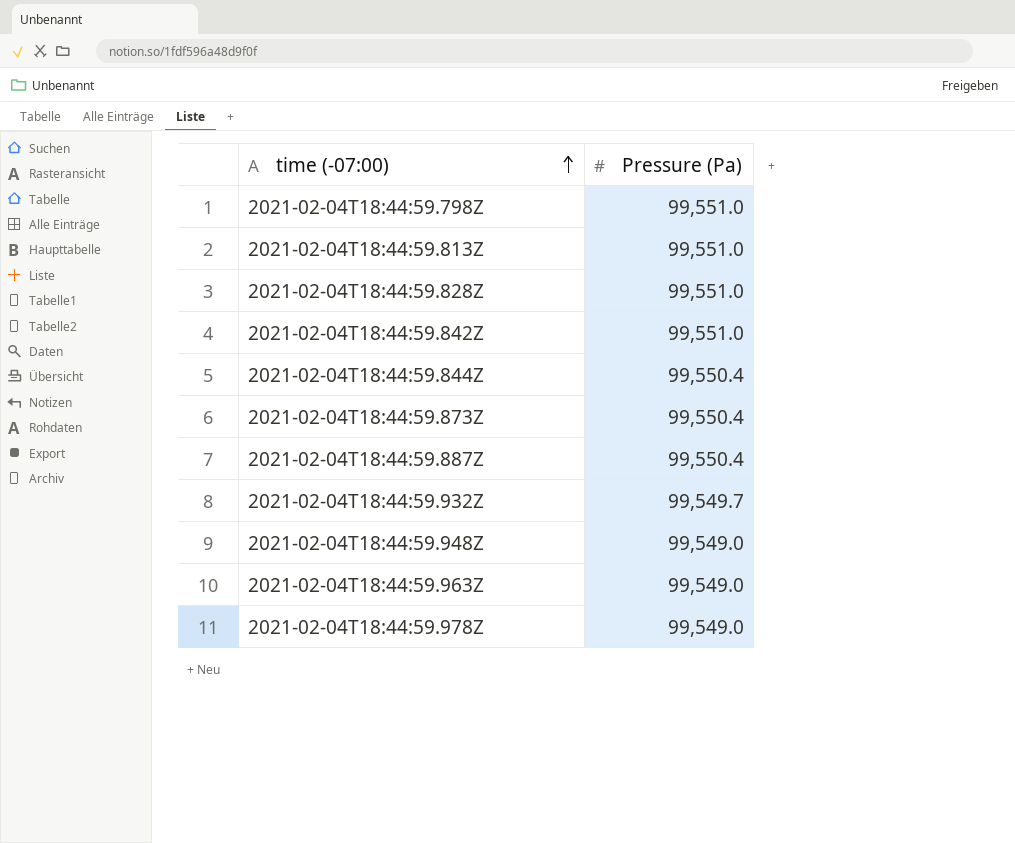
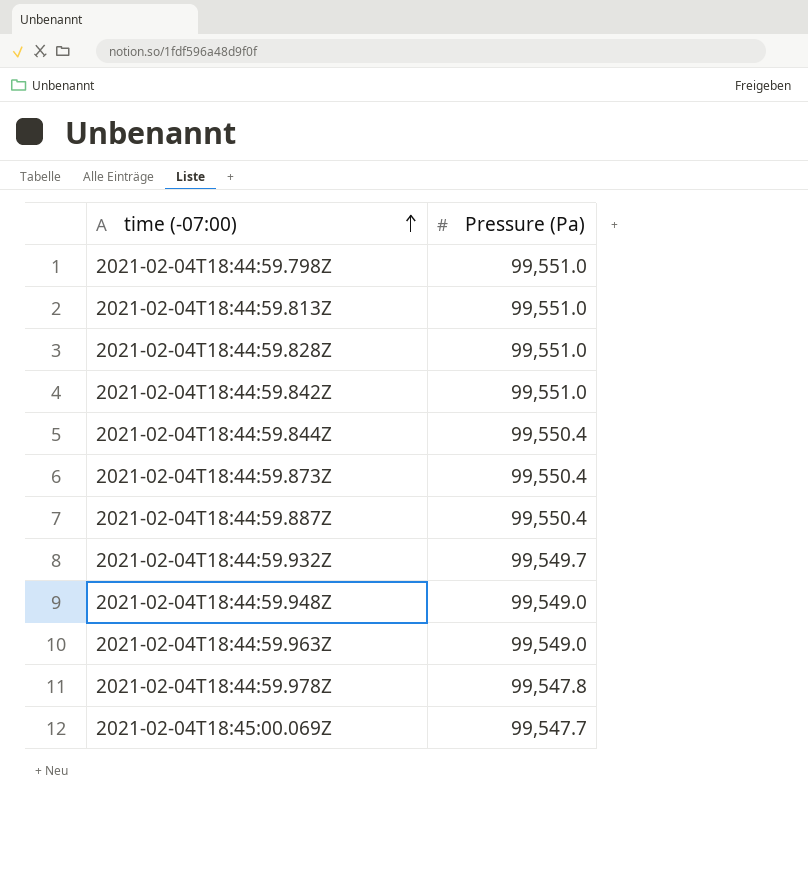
2021-02-04T18:44:59.978Z | Pressure (Pa): 99,549.0 -> 99,547.8
row 2021-02-04T18:45:00.069Z: none -> 99,547.7

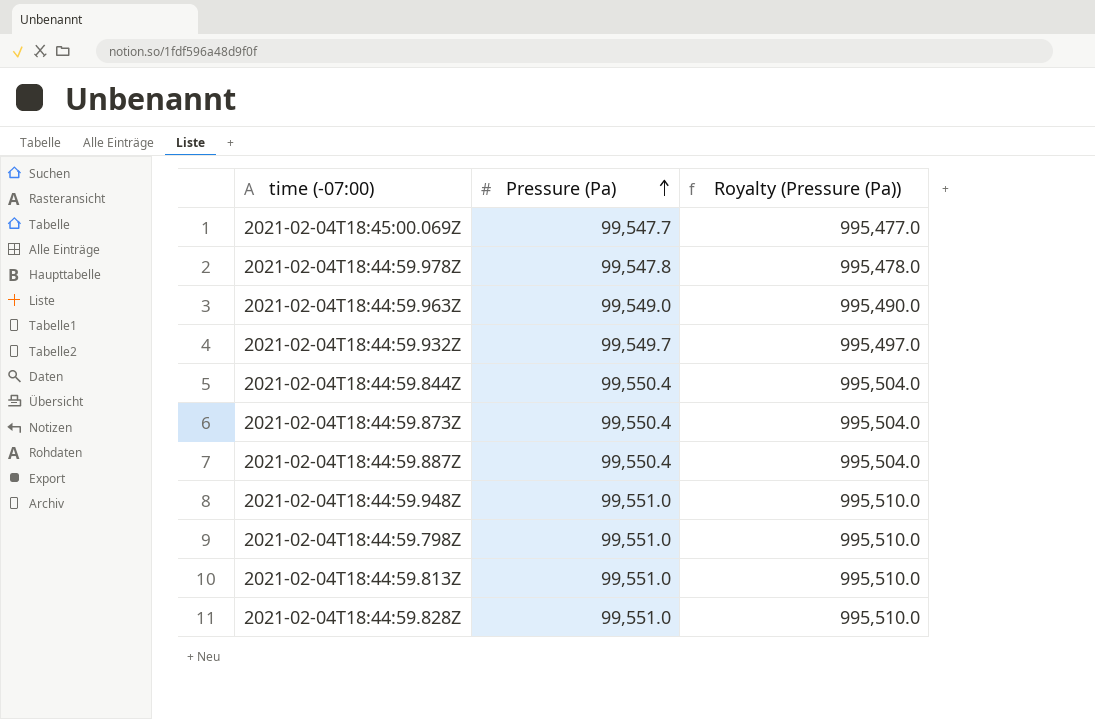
row order: time (-07:00) ascending -> Pressure (Pa) ascending
column Royalty (Pressure (Pa)) | formula: none -> [Pressure (Pa)] * 10
row 2021-02-04T18:44:59.842Z: 99,551.0 -> none
2021-02-04T18:44:59.948Z | Pressure (Pa): 99,549.0 -> 99,551.0

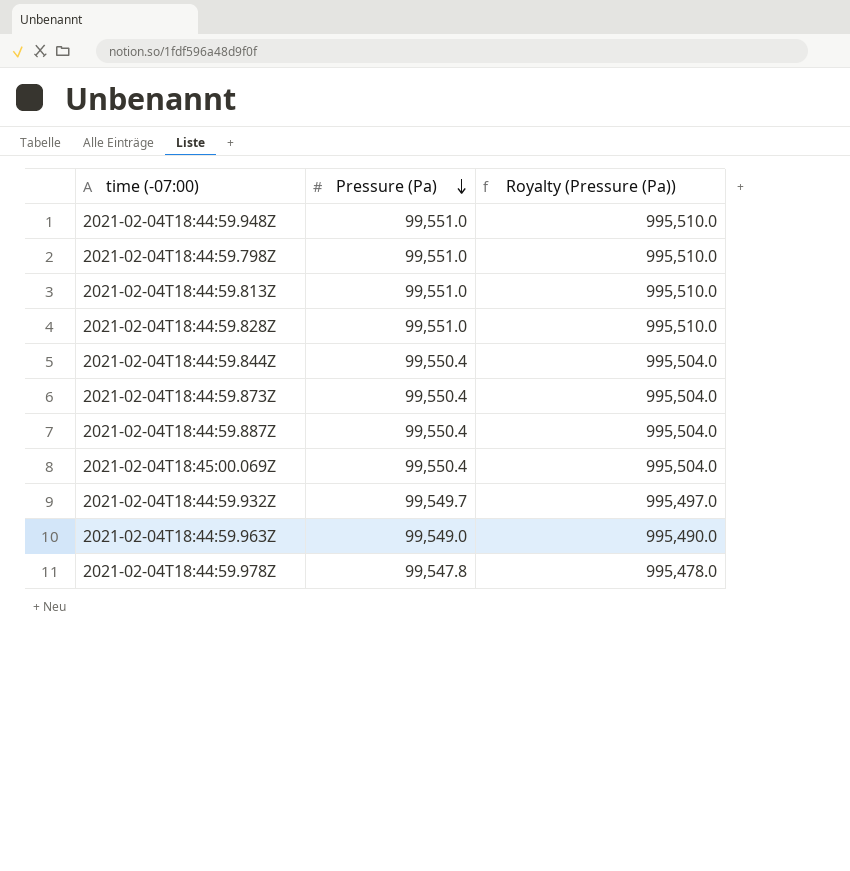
row order: Pressure (Pa) ascending -> Pressure (Pa) descending
2021-02-04T18:45:00.069Z | Pressure (Pa): 99,547.7 -> 99,550.4
2021-02-04T18:45:00.069Z | Royalty (Pressure (Pa)): 995,477.0 -> 995,504.0

